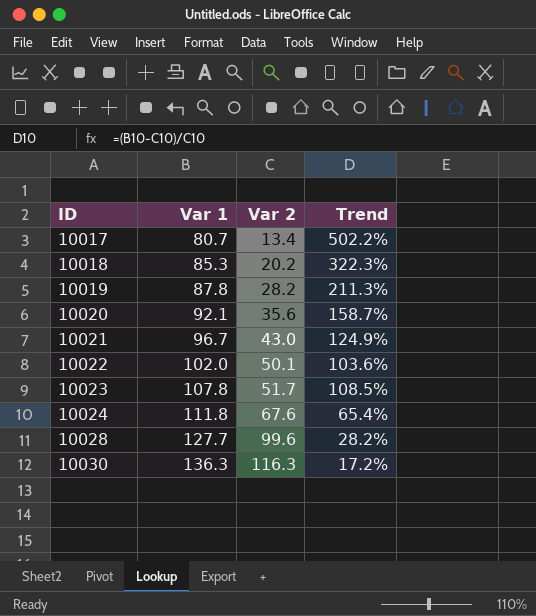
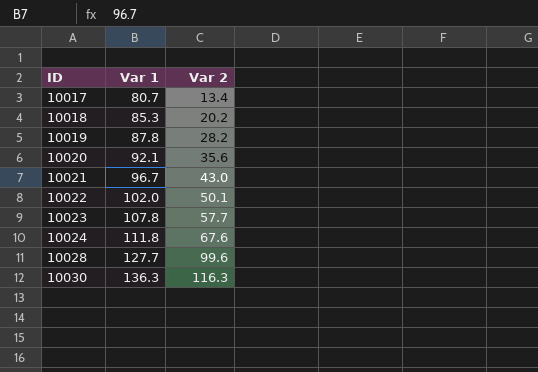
column Trend | formula: ([Var 1] - [Var 2]) / [Var 2] -> none
10023 | Var 2: 51.7 -> 57.7

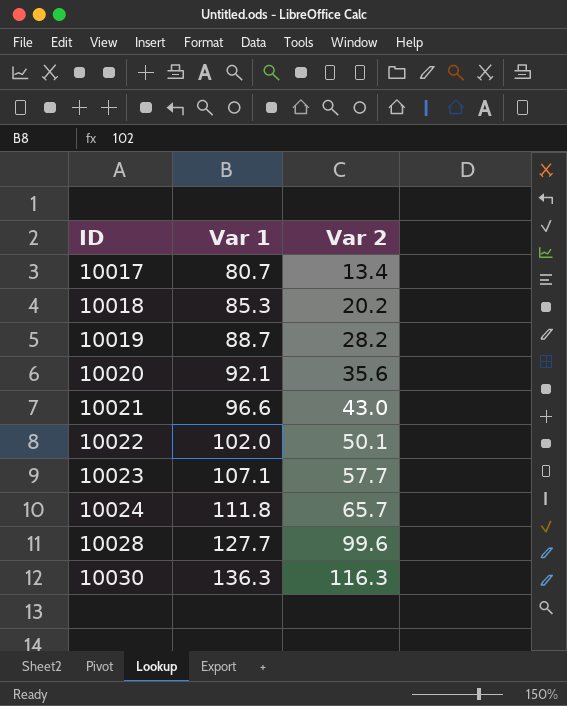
10019 | Var 1: 87.8 -> 88.7
10021 | Var 1: 96.7 -> 96.6
10023 | Var 1: 107.8 -> 107.1
10024 | Var 2: 67.6 -> 65.7

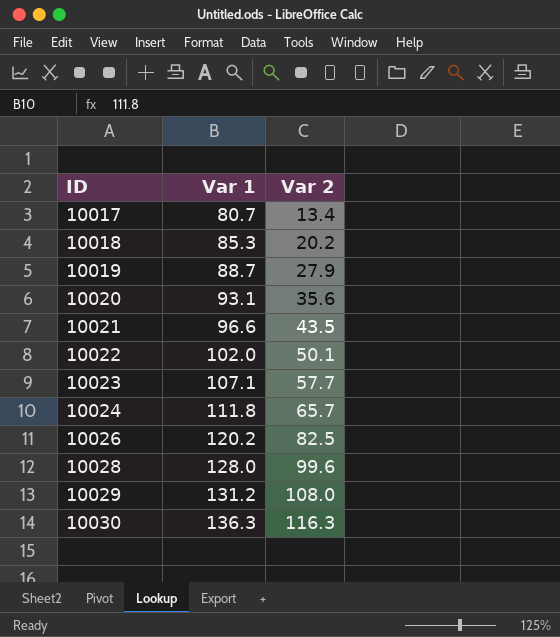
10019 | Var 2: 28.2 -> 27.9
10020 | Var 1: 92.1 -> 93.1
10021 | Var 2: 43.0 -> 43.5
row 10026: none -> 120.2 | 82.5
10028 | Var 1: 127.7 -> 128.0
row 10029: none -> 131.2 | 108.0

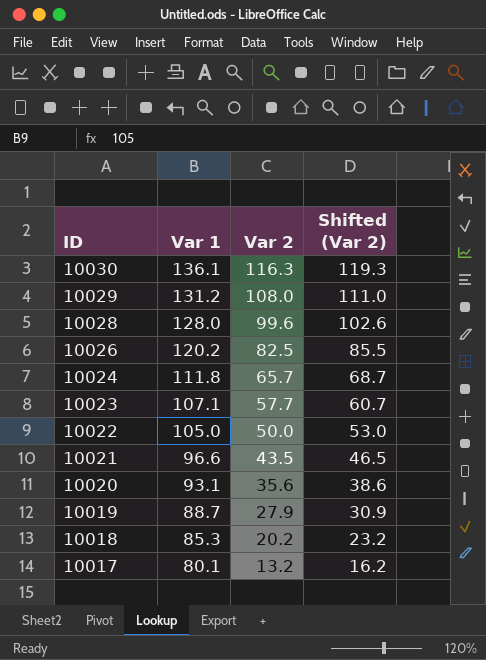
row order: ID ascending -> ID descending
column Shifted (Var 2) | formula: none -> [Var 2] + 3
10030 | Var 1: 136.3 -> 136.1
10022 | Var 1: 102.0 -> 105.0
10022 | Var 2: 50.1 -> 50.0
10017 | Var 1: 80.7 -> 80.1
10017 | Var 2: 13.4 -> 13.2

